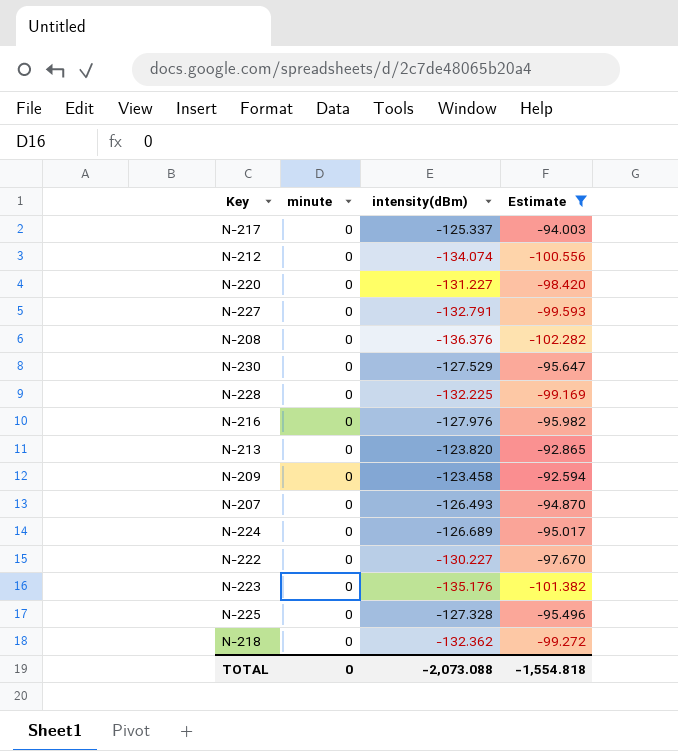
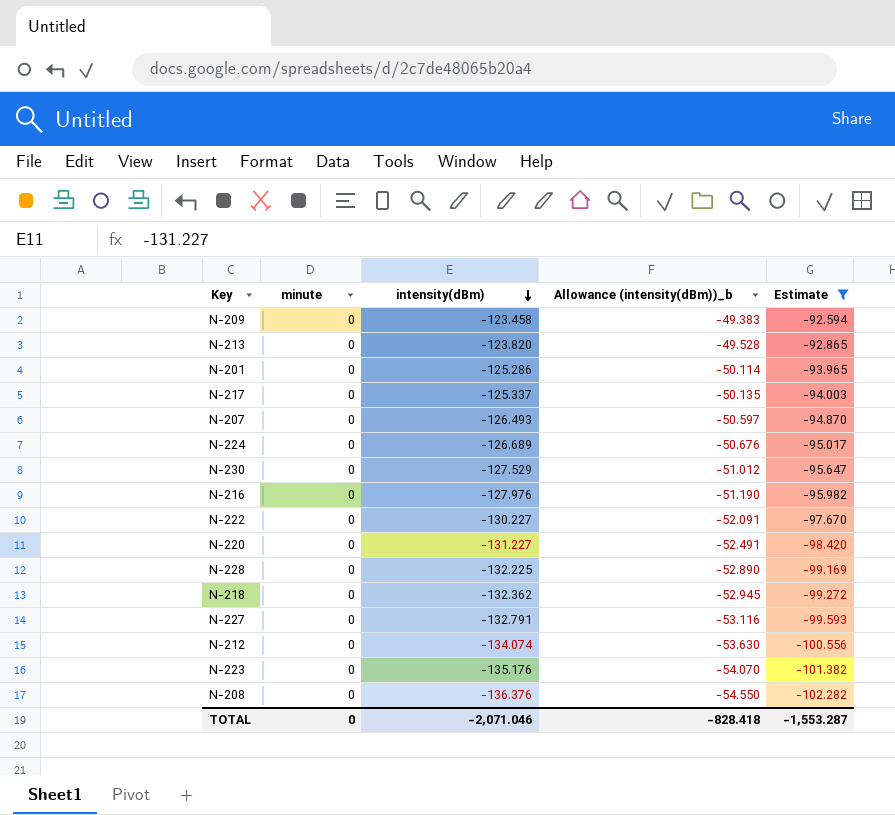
row order: none -> intensity(dBm) descending
column Allowance (intensity(dBm))_b | formula: none -> [intensity(dBm)] * 0.4
row N-225: 0 | -127.328 | -95.496 -> none
row N-201: none -> 0 | -125.286 | -50.114 | -93.965
TOTAL | intensity(dBm): -2,073.088 -> -2,071.046
TOTAL | Estimate: -1,554.818 -> -1,553.287

